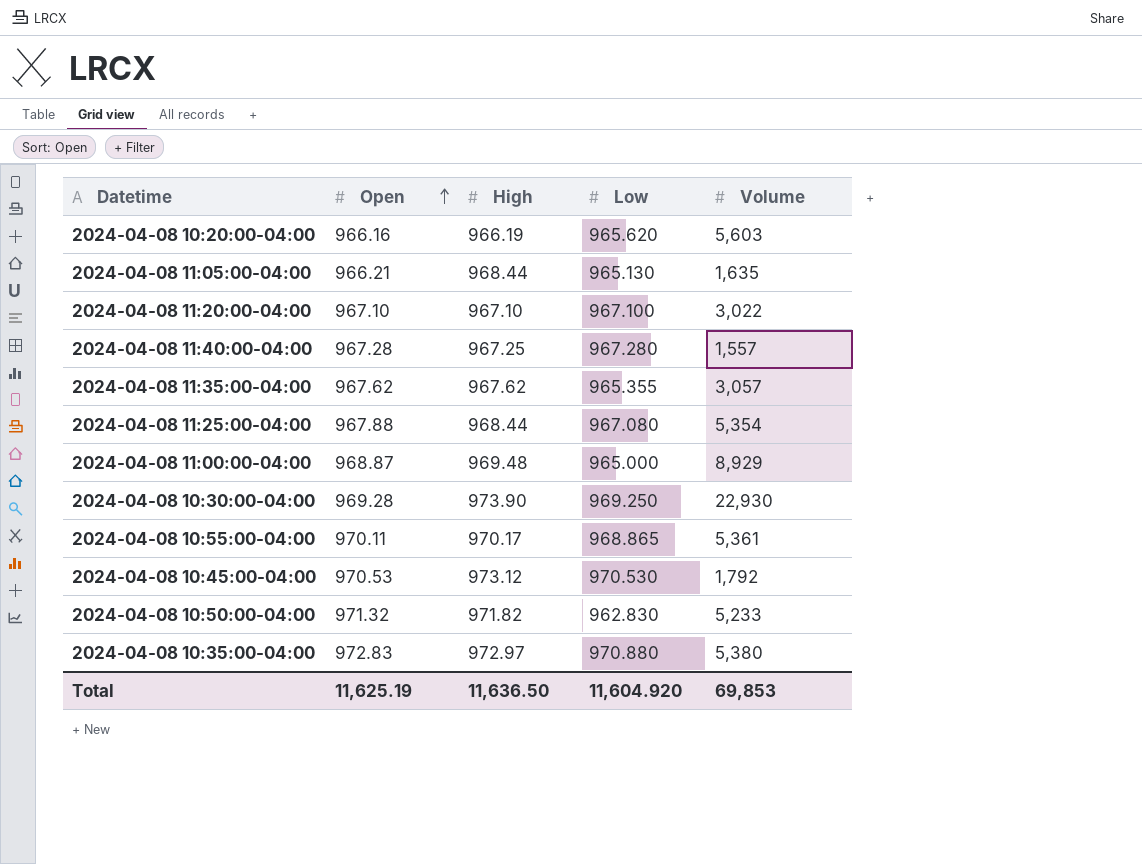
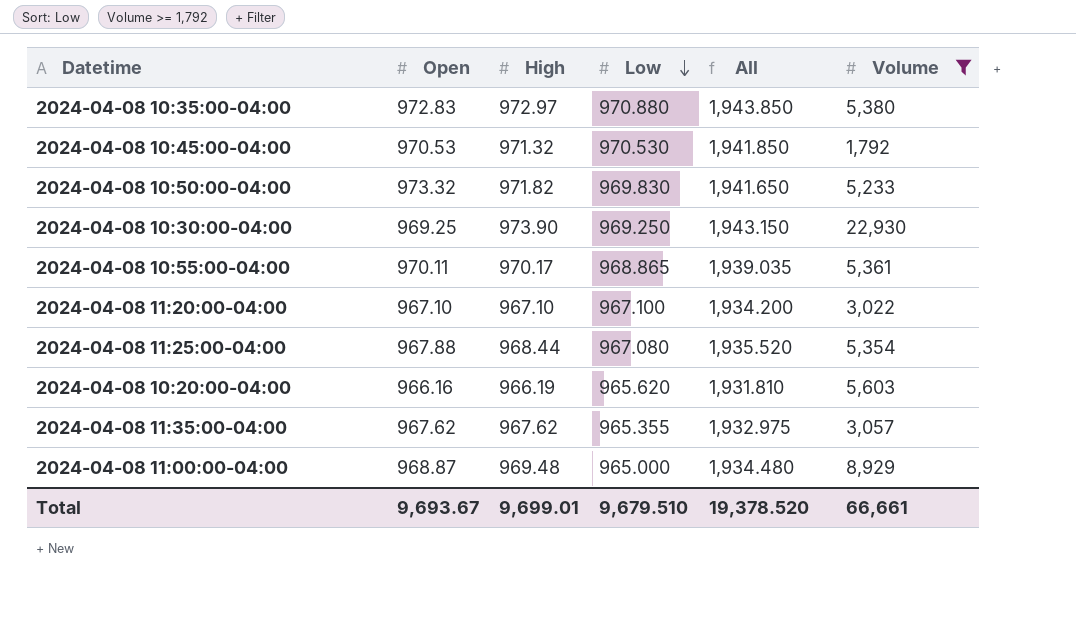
filter: none -> Volume >= 1,792
row order: Open ascending -> Low descending
column All | formula: none -> [High] + [Low]
2024-04-08 10:45:00-04:00 | High: 973.12 -> 971.32
2024-04-08 10:50:00-04:00 | Open: 971.32 -> 973.32
2024-04-08 10:50:00-04:00 | Low: 962.830 -> 969.830
2024-04-08 10:30:00-04:00 | Open: 969.28 -> 969.25
Total | Open: 11,625.19 -> 9,693.67
Total | High: 11,636.50 -> 9,699.01
Total | Low: 11,604.920 -> 9,679.510
Total | Volume: 69,853 -> 66,661

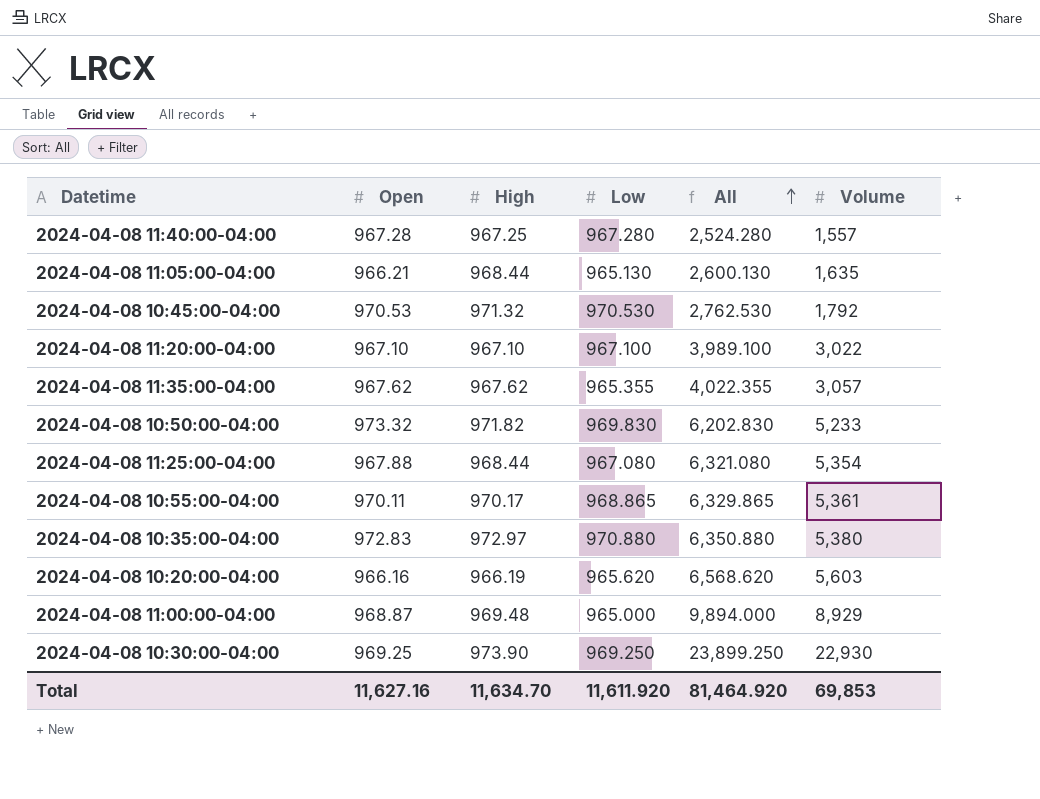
filter: Volume >= 1,792 -> none
row order: Low descending -> All ascending
column All | formula: [High] + [Low] -> [Low] + [Volume]
Total | Open: 9,693.67 -> 11,627.16
Total | High: 9,699.01 -> 11,634.70
Total | Low: 9,679.510 -> 11,611.920
Total | All: 19,378.520 -> 81,464.920
Total | Volume: 66,661 -> 69,853

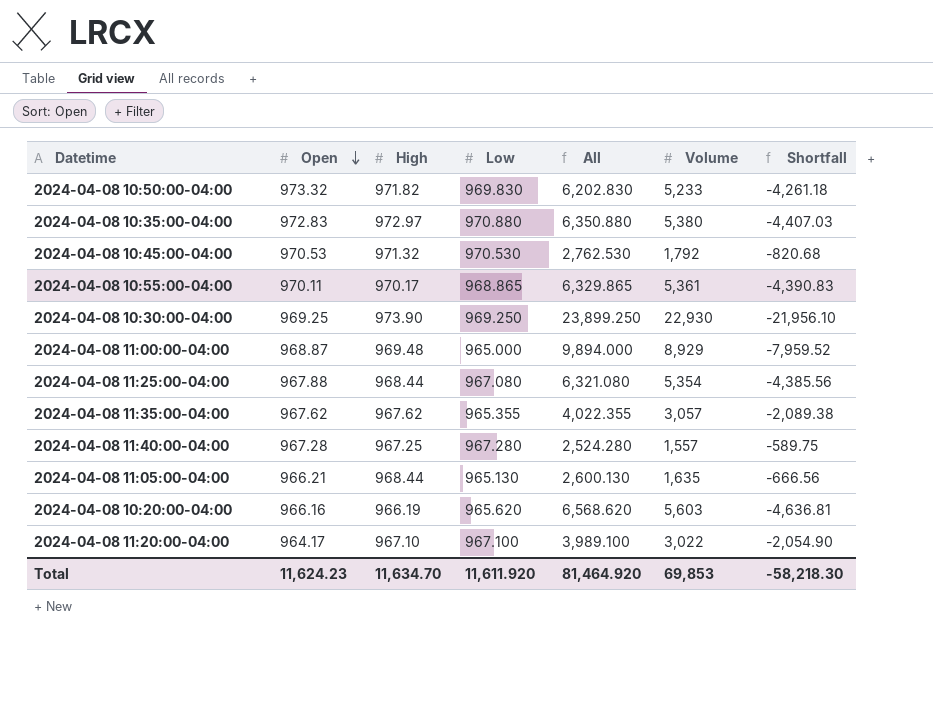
row order: All ascending -> Open descending
column Shortfall | formula: none -> [High] - [Volume]
2024-04-08 11:20:00-04:00 | Open: 967.10 -> 964.17
Total | Open: 11,627.16 -> 11,624.23

